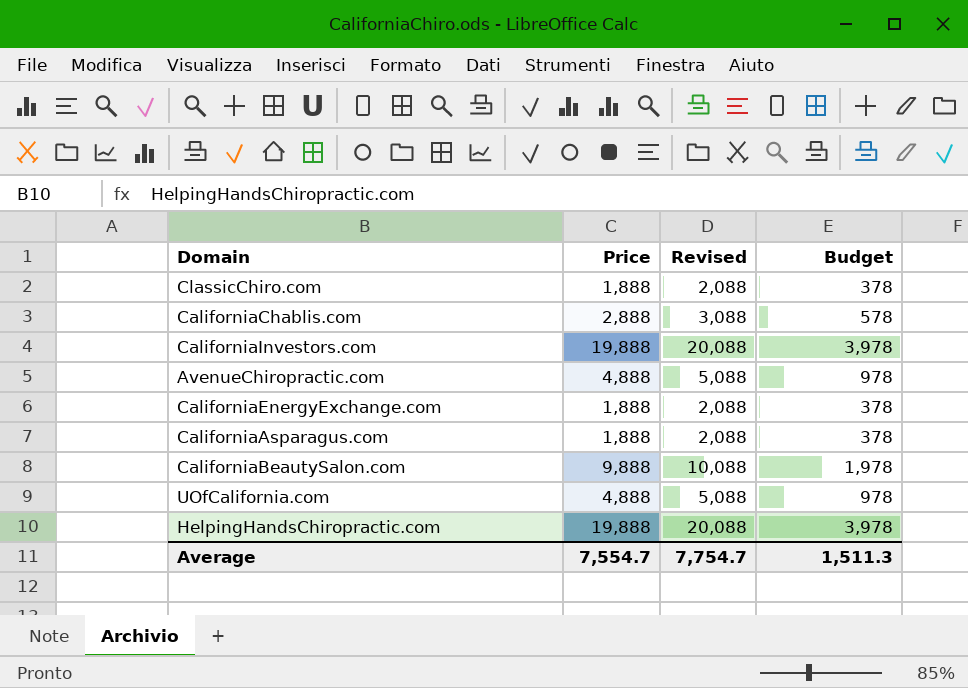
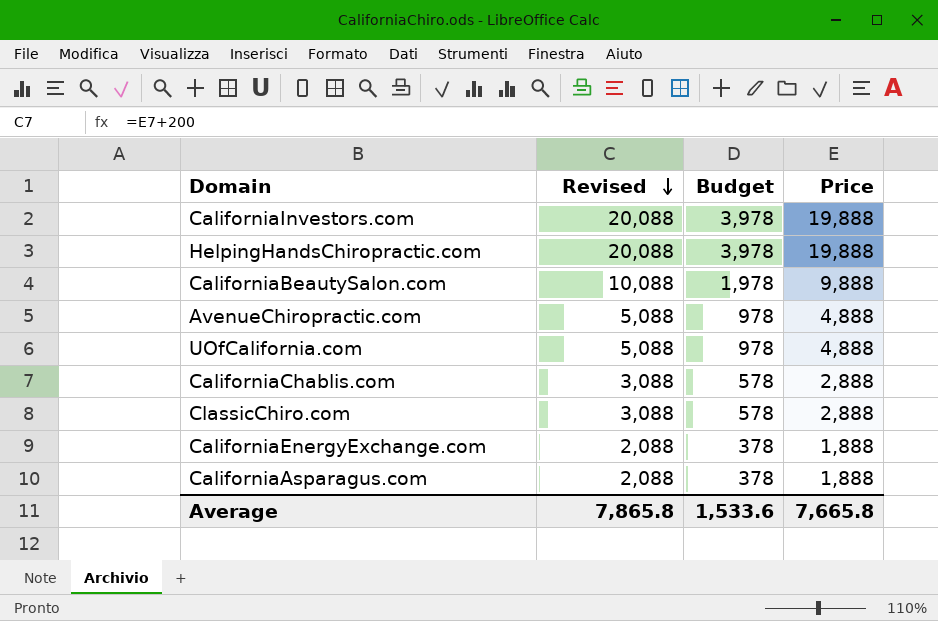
row order: none -> Revised descending
column Price | position: 2 -> 4
ClassicChiro.com | Revised: 2,088 -> 3,088
ClassicChiro.com | Budget: 378 -> 578
ClassicChiro.com | Price: 1,888 -> 2,888
Average | Revised: 7,754.7 -> 7,865.8
Average | Budget: 1,511.3 -> 1,533.6
Average | Price: 7,554.7 -> 7,665.8

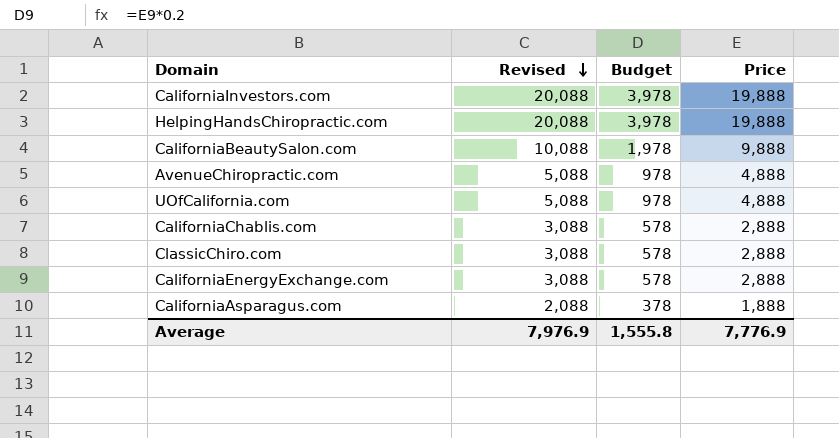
CaliforniaEnergyExchange.com | Revised: 2,088 -> 3,088
CaliforniaEnergyExchange.com | Budget: 378 -> 578
CaliforniaEnergyExchange.com | Price: 1,888 -> 2,888
Average | Revised: 7,865.8 -> 7,976.9
Average | Budget: 1,533.6 -> 1,555.8
Average | Price: 7,665.8 -> 7,776.9

